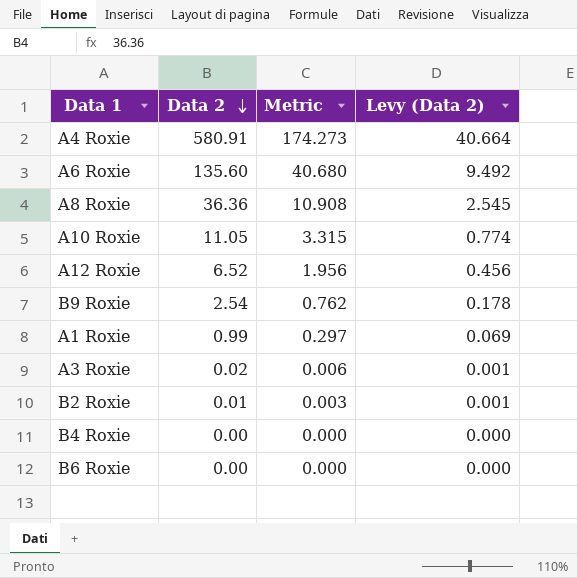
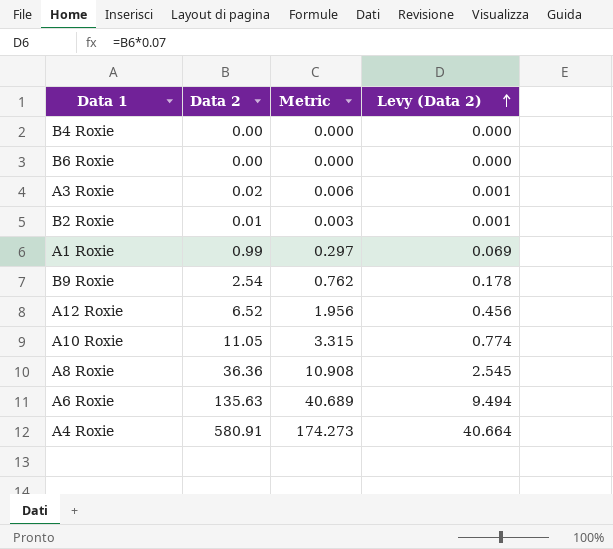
row order: Data 2 descending -> Levy (Data 2) ascending
A6 Roxie | Data 2: 135.60 -> 135.63
A6 Roxie | Metric: 40.680 -> 40.689
A6 Roxie | Levy (Data 2): 9.492 -> 9.494

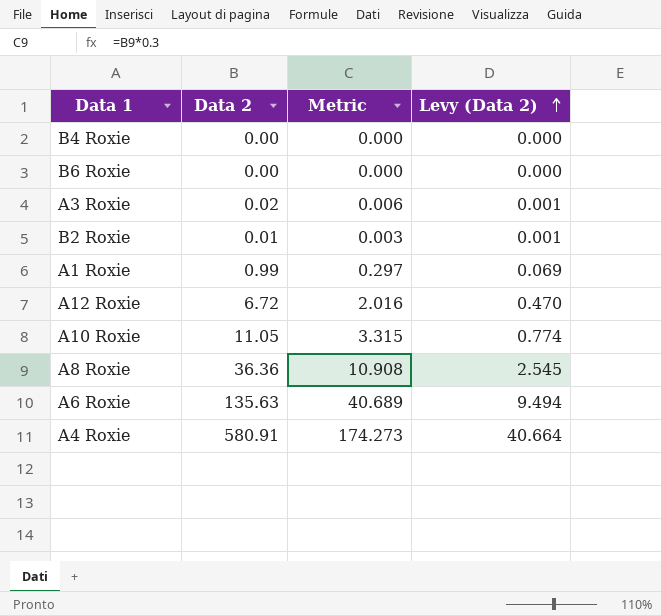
row B9 Roxie: 2.54 | 0.762 | 0.178 -> none
A12 Roxie | Data 2: 6.52 -> 6.72
A12 Roxie | Metric: 1.956 -> 2.016
A12 Roxie | Levy (Data 2): 0.456 -> 0.470

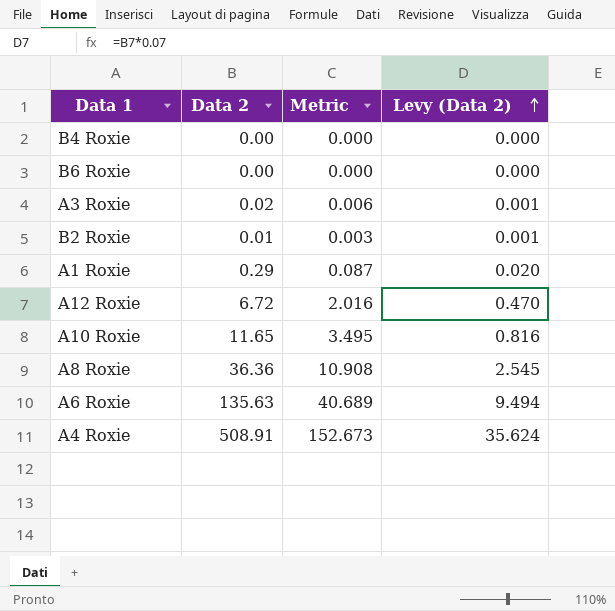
A1 Roxie | Data 2: 0.99 -> 0.29
A1 Roxie | Metric: 0.297 -> 0.087
A1 Roxie | Levy (Data 2): 0.069 -> 0.020
A10 Roxie | Data 2: 11.05 -> 11.65
A10 Roxie | Metric: 3.315 -> 3.495
A10 Roxie | Levy (Data 2): 0.774 -> 0.816
A4 Roxie | Data 2: 580.91 -> 508.91
A4 Roxie | Metric: 174.273 -> 152.673
A4 Roxie | Levy (Data 2): 40.664 -> 35.624

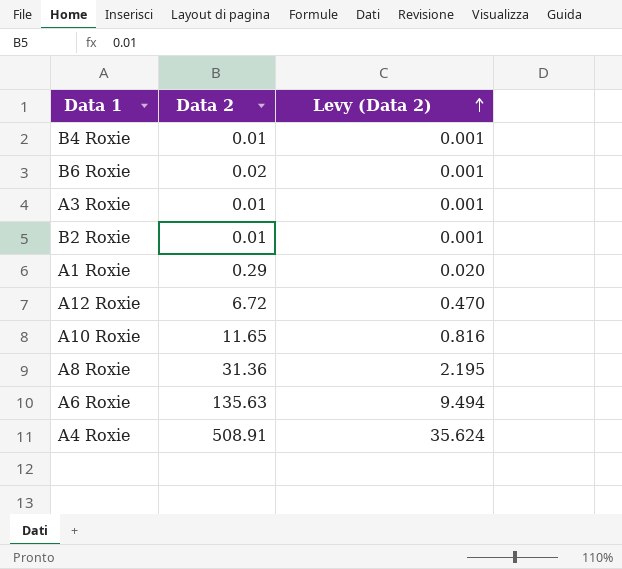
column Metric | formula: [Data 2] * 0.3 -> none
B4 Roxie | Data 2: 0.00 -> 0.01
B4 Roxie | Levy (Data 2): 0.000 -> 0.001
B6 Roxie | Data 2: 0.00 -> 0.02
B6 Roxie | Levy (Data 2): 0.000 -> 0.001
A3 Roxie | Data 2: 0.02 -> 0.01
A8 Roxie | Data 2: 36.36 -> 31.36
A8 Roxie | Levy (Data 2): 2.545 -> 2.195

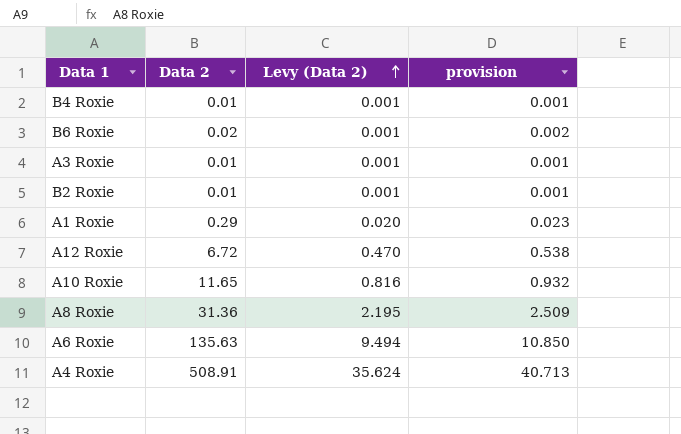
column provision | formula: none -> [Data 2] * 0.08

